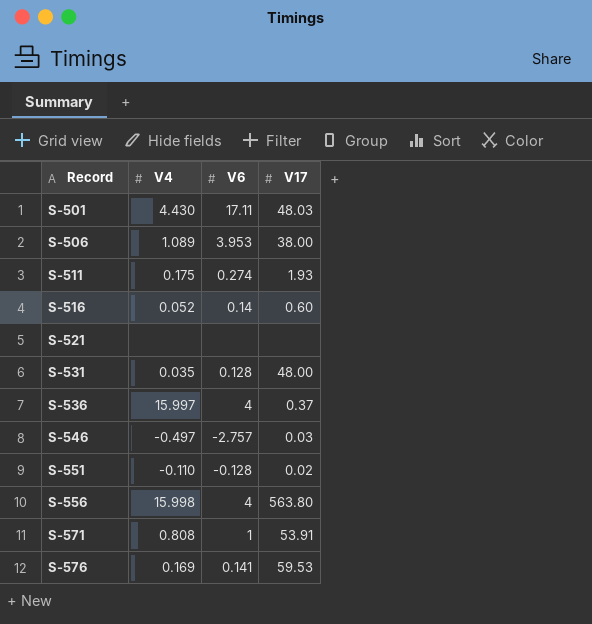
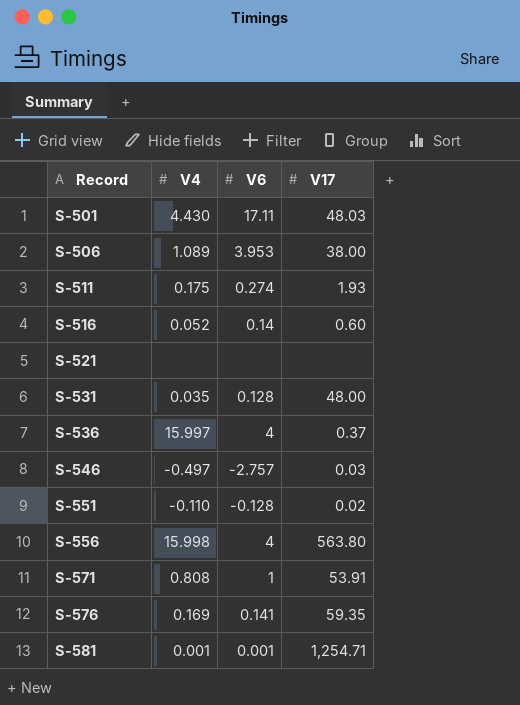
S-576 | V17: 59.53 -> 59.35
row S-581: none -> 0.001 | 0.001 | 1,254.71

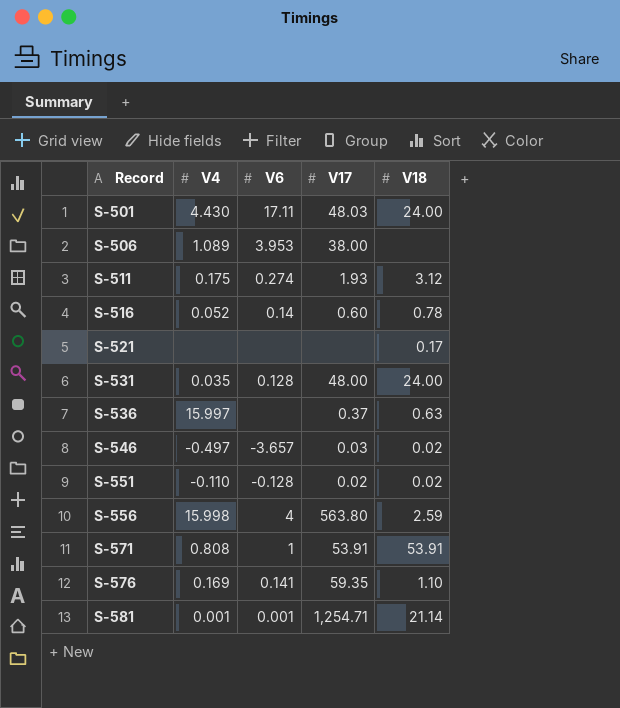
column V18 | position: none -> 5
S-536 | V6: 4 -> none
S-546 | V6: -2.757 -> -3.657

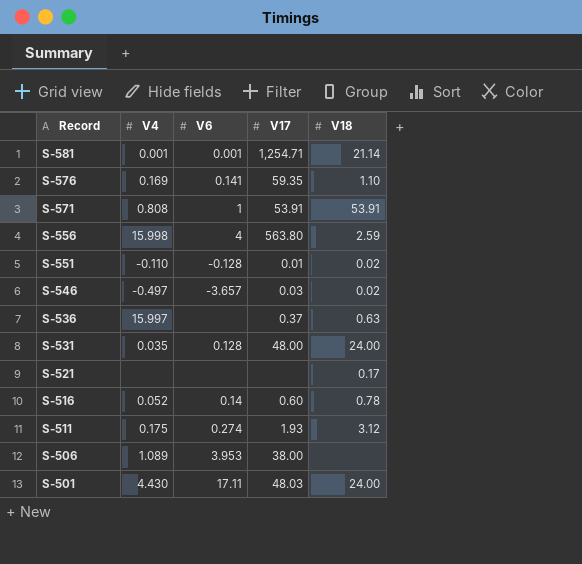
row order: Record ascending -> Record descending
S-551 | V17: 0.02 -> 0.01

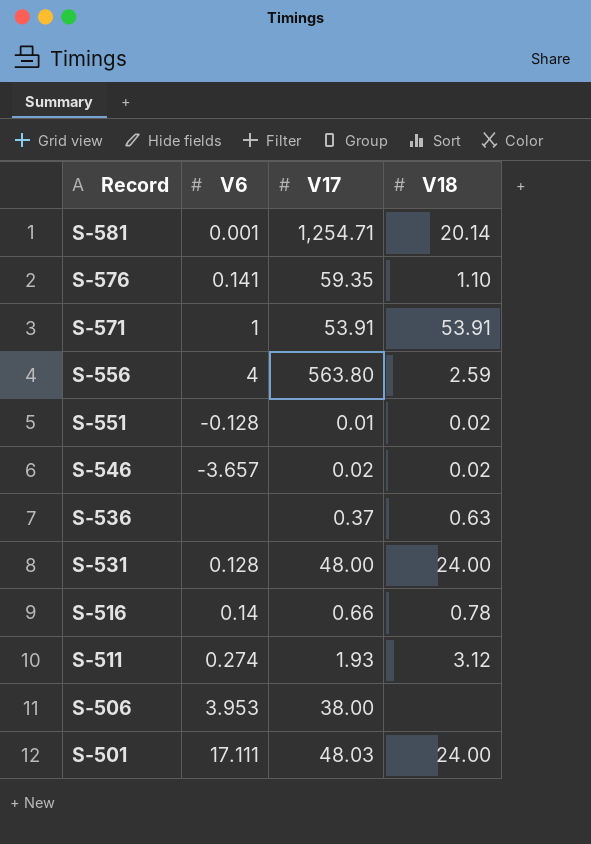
column V4 | position: 2 -> none
row S-521: none | none | none | 0.17 -> none
S-581 | V18: 21.14 -> 20.14
S-546 | V17: 0.03 -> 0.02
S-516 | V17: 0.60 -> 0.66
S-501 | V6: 17.11 -> 17.111

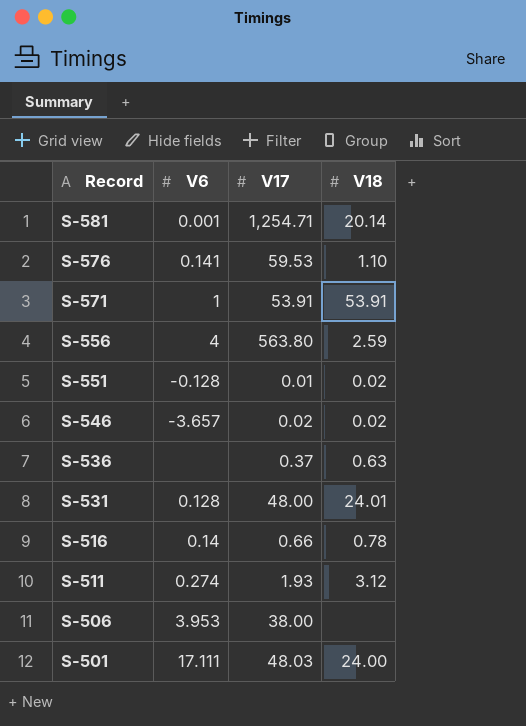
S-576 | V17: 59.35 -> 59.53
S-531 | V18: 24.00 -> 24.01

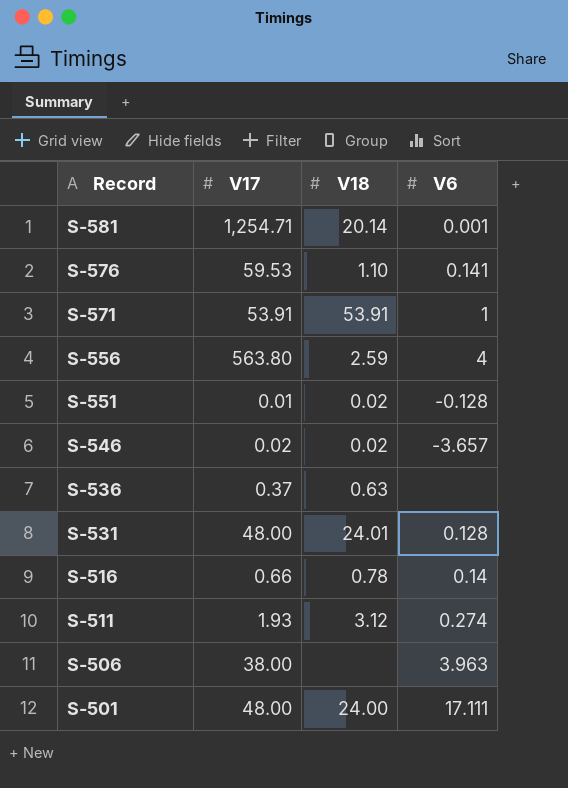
column V6 | position: 2 -> 4
S-506 | V6: 3.953 -> 3.963
S-501 | V17: 48.03 -> 48.00

